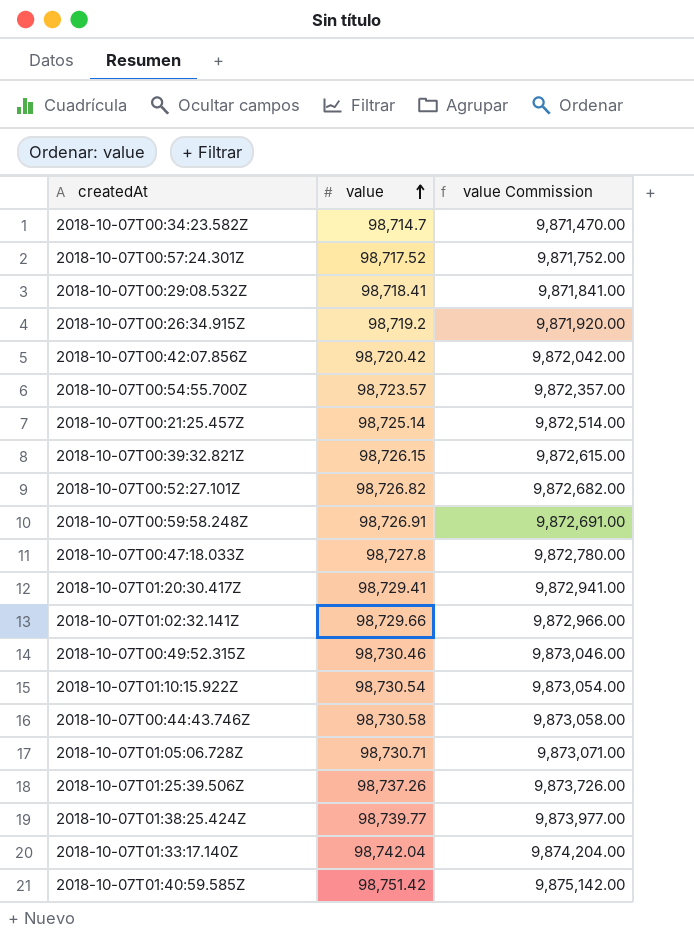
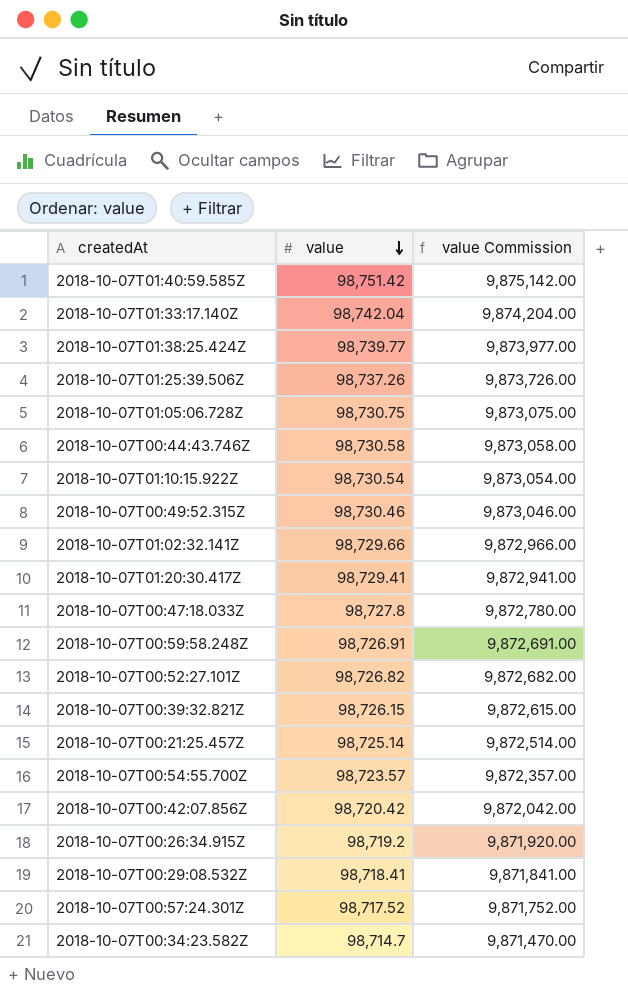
row order: value ascending -> value descending
2018-10-07T01:05:06.728Z | value: 98,730.71 -> 98,730.75
2018-10-07T01:05:06.728Z | value Commission: 9,873,071.00 -> 9,873,075.00

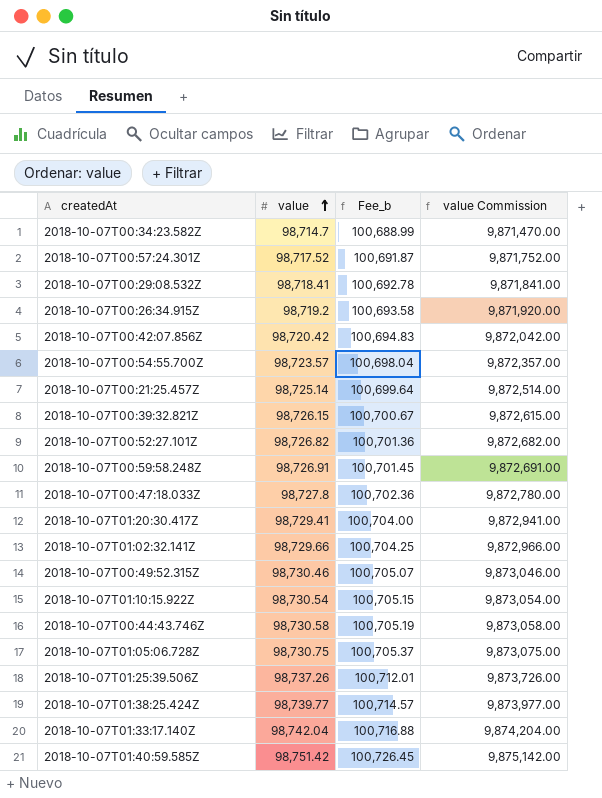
row order: value descending -> value ascending
column Fee_b | formula: none -> [value] * 1.02

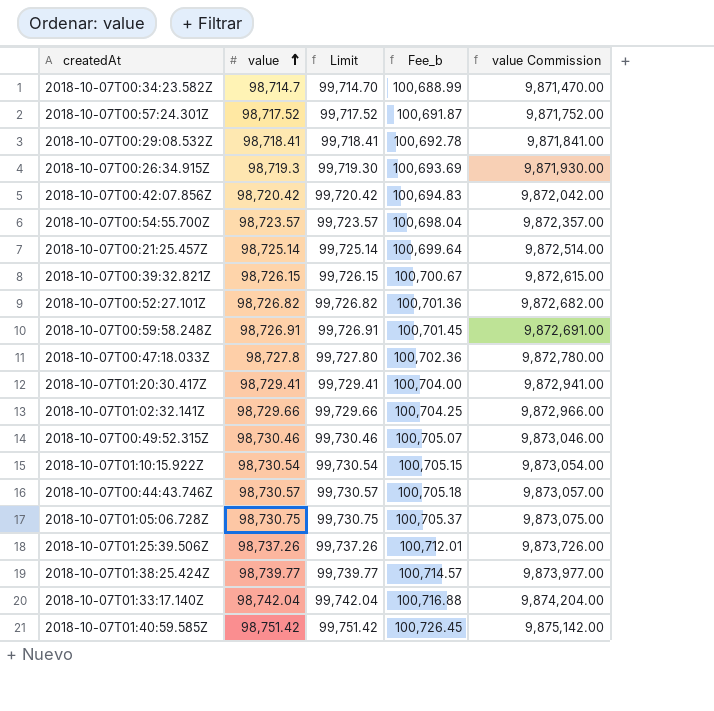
column Limit | formula: none -> [value] + 1000
2018-10-07T00:26:34.915Z | value: 98,719.2 -> 98,719.3
2018-10-07T00:26:34.915Z | Fee_b: 100,693.58 -> 100,693.69
2018-10-07T00:26:34.915Z | value Commission: 9,871,920.00 -> 9,871,930.00
2018-10-07T00:44:43.746Z | value: 98,730.58 -> 98,730.57
2018-10-07T00:44:43.746Z | Fee_b: 100,705.19 -> 100,705.18
2018-10-07T00:44:43.746Z | value Commission: 9,873,058.00 -> 9,873,057.00

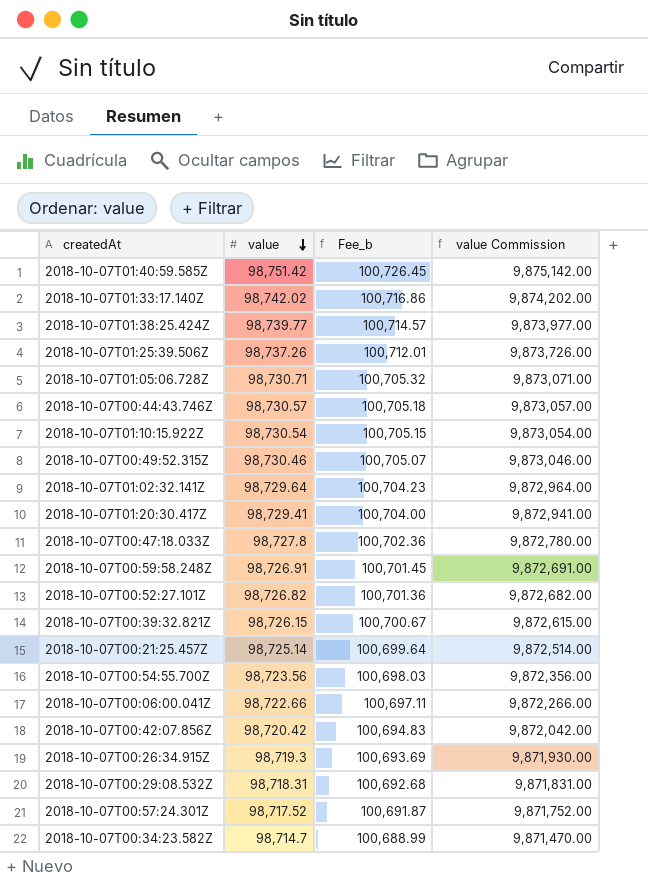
row order: value ascending -> value descending
column Limit | formula: [value] + 1000 -> none
2018-10-07T01:33:17.140Z | value: 98,742.04 -> 98,742.02
2018-10-07T01:33:17.140Z | Fee_b: 100,716.88 -> 100,716.86
2018-10-07T01:33:17.140Z | value Commission: 9,874,204.00 -> 9,874,202.00
2018-10-07T01:05:06.728Z | value: 98,730.75 -> 98,730.71
2018-10-07T01:05:06.728Z | Fee_b: 100,705.37 -> 100,705.32
2018-10-07T01:05:06.728Z | value Commission: 9,873,075.00 -> 9,873,071.00
2018-10-07T01:02:32.141Z | value: 98,729.66 -> 98,729.64
2018-10-07T01:02:32.141Z | Fee_b: 100,704.25 -> 100,704.23
2018-10-07T01:02:32.141Z | value Commission: 9,872,966.00 -> 9,872,964.00
2018-10-07T00:54:55.700Z | value: 98,723.57 -> 98,723.56
2018-10-07T00:54:55.700Z | Fee_b: 100,698.04 -> 100,698.03
2018-10-07T00:54:55.700Z | value Commission: 9,872,357.00 -> 9,872,356.00
row 2018-10-07T00:06:00.041Z: none -> 98,722.66 | 100,697.11 | 9,872,266.00
2018-10-07T00:29:08.532Z | value: 98,718.41 -> 98,718.31
2018-10-07T00:29:08.532Z | Fee_b: 100,692.78 -> 100,692.68
2018-10-07T00:29:08.532Z | value Commission: 9,871,841.00 -> 9,871,831.00

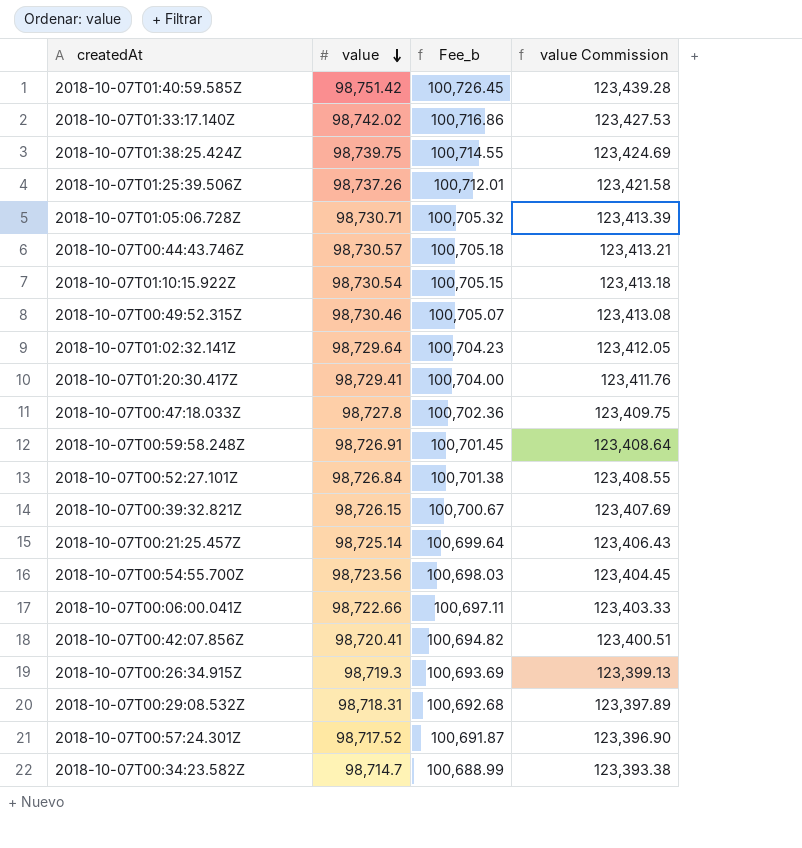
column value Commission | formula: [value] * 100 -> [value] * 1.25
2018-10-07T01:38:25.424Z | value: 98,739.77 -> 98,739.75
2018-10-07T01:38:25.424Z | Fee_b: 100,714.57 -> 100,714.55
2018-10-07T00:52:27.101Z | value: 98,726.82 -> 98,726.84
2018-10-07T00:52:27.101Z | Fee_b: 100,701.36 -> 100,701.38
2018-10-07T00:42:07.856Z | value: 98,720.42 -> 98,720.41
2018-10-07T00:42:07.856Z | Fee_b: 100,694.83 -> 100,694.82

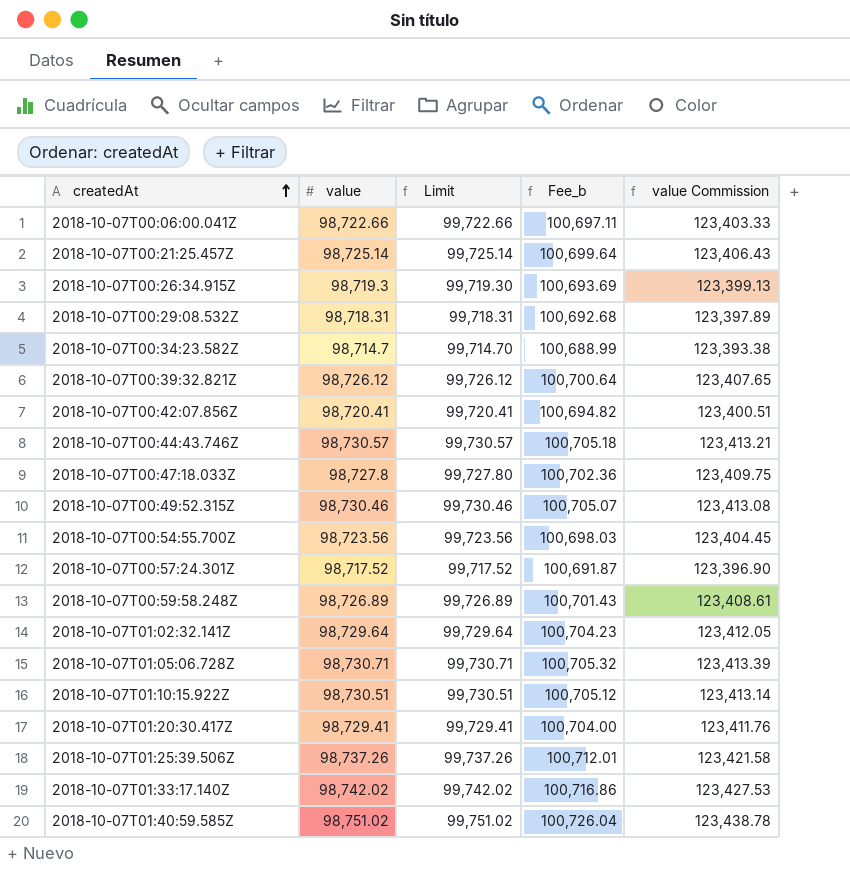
row order: value descending -> createdAt ascending
column Limit | formula: none -> [value] + 1000
row 2018-10-07T01:38:25.424Z: 98,739.75 | 100,714.55 | 123,424.69 -> none
row 2018-10-07T00:52:27.101Z: 98,726.84 | 100,701.38 | 123,408.55 -> none
2018-10-07T00:39:32.821Z | value: 98,726.15 -> 98,726.12
2018-10-07T00:39:32.821Z | Fee_b: 100,700.67 -> 100,700.64
2018-10-07T00:39:32.821Z | value Commission: 123,407.69 -> 123,407.65
2018-10-07T00:59:58.248Z | value: 98,726.91 -> 98,726.89
2018-10-07T00:59:58.248Z | Fee_b: 100,701.45 -> 100,701.43
2018-10-07T00:59:58.248Z | value Commission: 123,408.64 -> 123,408.61
2018-10-07T01:10:15.922Z | value: 98,730.54 -> 98,730.51
2018-10-07T01:10:15.922Z | Fee_b: 100,705.15 -> 100,705.12
2018-10-07T01:10:15.922Z | value Commission: 123,413.18 -> 123,413.14
2018-10-07T01:40:59.585Z | value: 98,751.42 -> 98,751.02
2018-10-07T01:40:59.585Z | Fee_b: 100,726.45 -> 100,726.04
2018-10-07T01:40:59.585Z | value Commission: 123,439.28 -> 123,438.78

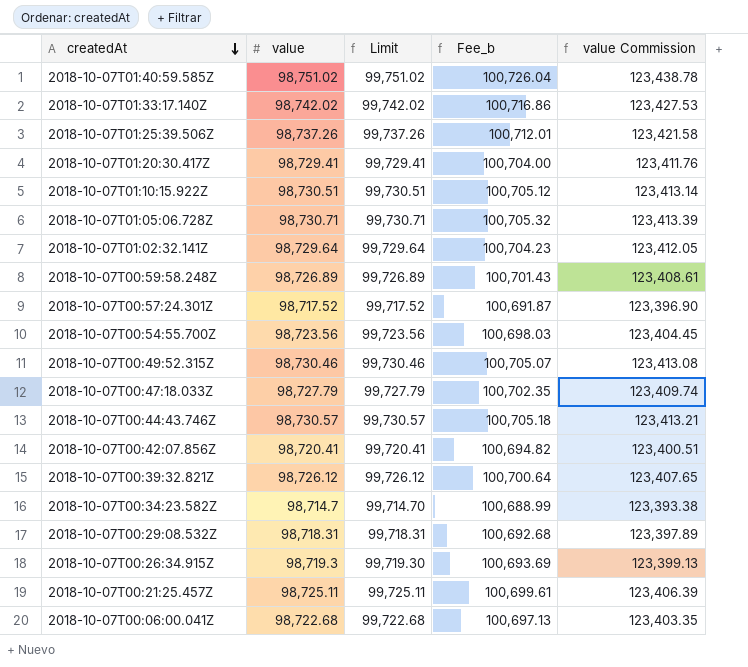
row order: createdAt ascending -> createdAt descending
2018-10-07T00:47:18.033Z | value: 98,727.8 -> 98,727.79
2018-10-07T00:47:18.033Z | Limit: 99,727.80 -> 99,727.79
2018-10-07T00:47:18.033Z | Fee_b: 100,702.36 -> 100,702.35
2018-10-07T00:47:18.033Z | value Commission: 123,409.75 -> 123,409.74
2018-10-07T00:21:25.457Z | value: 98,725.14 -> 98,725.11
2018-10-07T00:21:25.457Z | Limit: 99,725.14 -> 99,725.11
2018-10-07T00:21:25.457Z | Fee_b: 100,699.64 -> 100,699.61
2018-10-07T00:21:25.457Z | value Commission: 123,406.43 -> 123,406.39
2018-10-07T00:06:00.041Z | value: 98,722.66 -> 98,722.68
2018-10-07T00:06:00.041Z | Limit: 99,722.66 -> 99,722.68
2018-10-07T00:06:00.041Z | Fee_b: 100,697.11 -> 100,697.13
2018-10-07T00:06:00.041Z | value Commission: 123,403.33 -> 123,403.35

